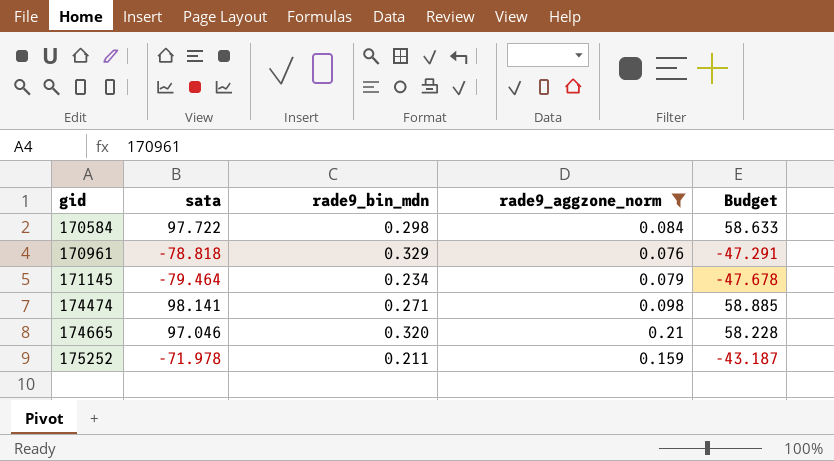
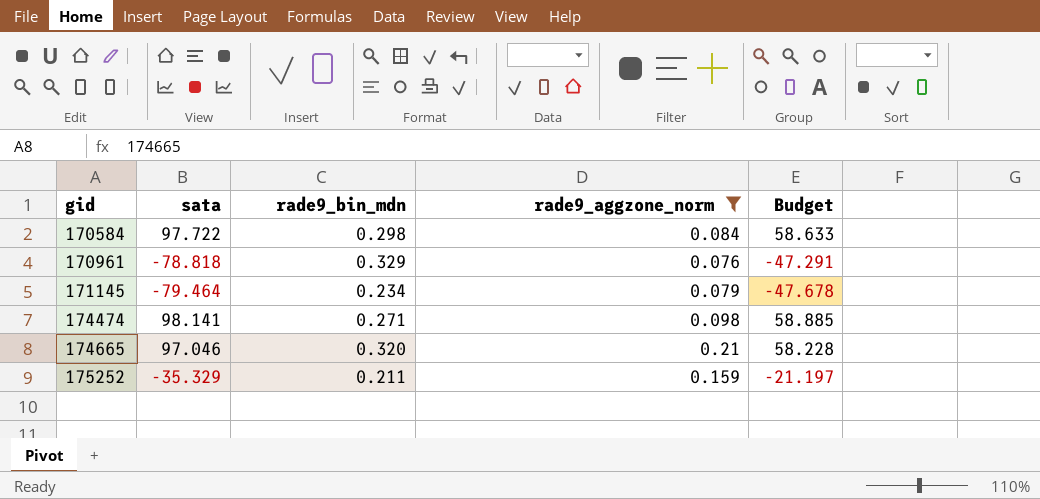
175252 | sata: -71.978 -> -35.329
175252 | Budget: -43.187 -> -21.197

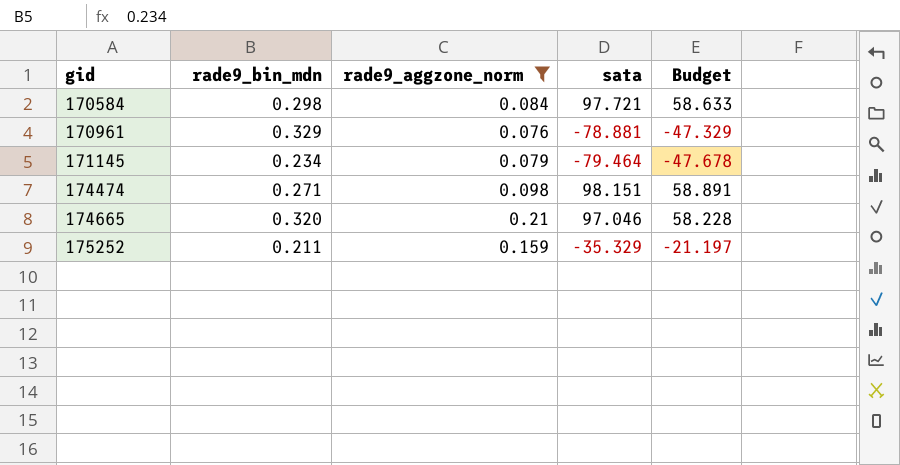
column sata | position: 2 -> 4
170584 | sata: 97.722 -> 97.721
170961 | sata: -78.818 -> -78.881
170961 | Budget: -47.291 -> -47.329
174474 | sata: 98.141 -> 98.151
174474 | Budget: 58.885 -> 58.891

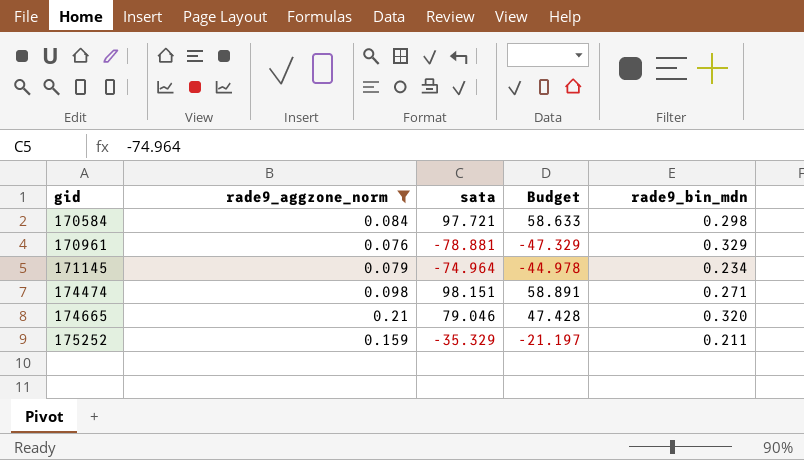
column rade9_bin_mdn | position: 2 -> 5
171145 | sata: -79.464 -> -74.964
171145 | Budget: -47.678 -> -44.978
174665 | sata: 97.046 -> 79.046
174665 | Budget: 58.228 -> 47.428

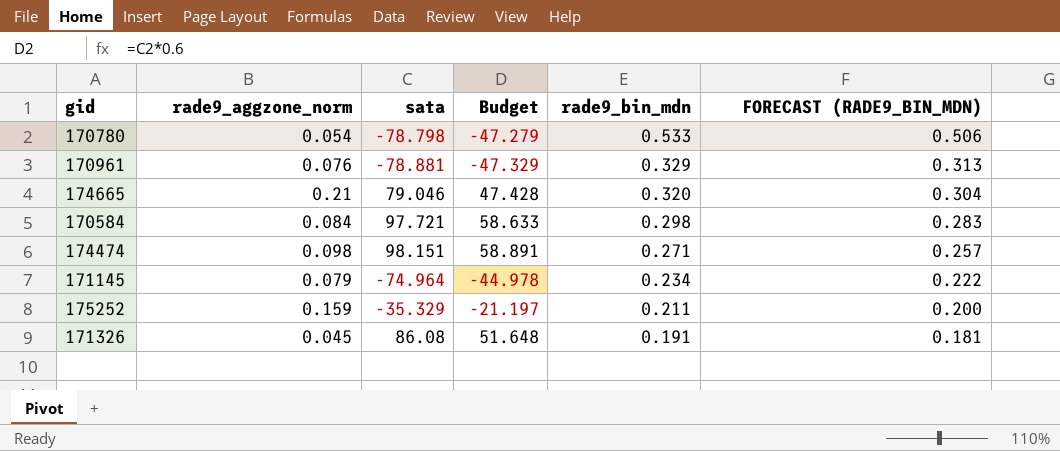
filter: rade9_aggzone_norm >= 0.076 -> none
row order: gid ascending -> rade9_bin_mdn descending
column FORECAST (RADE9_BIN_MDN) | formula: none -> [rade9_bin_mdn] * 0.95

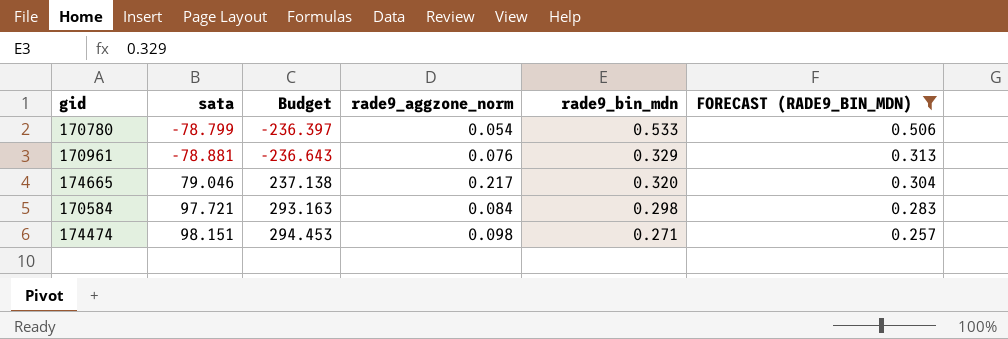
filter: none -> FORECAST (RADE9_BIN_MDN) >= 0.257
column Budget | formula: [sata] * 0.6 -> [sata] * 3
column rade9_aggzone_norm | position: 2 -> 4
170780 | sata: -78.798 -> -78.799
174665 | rade9_aggzone_norm: 0.21 -> 0.217

